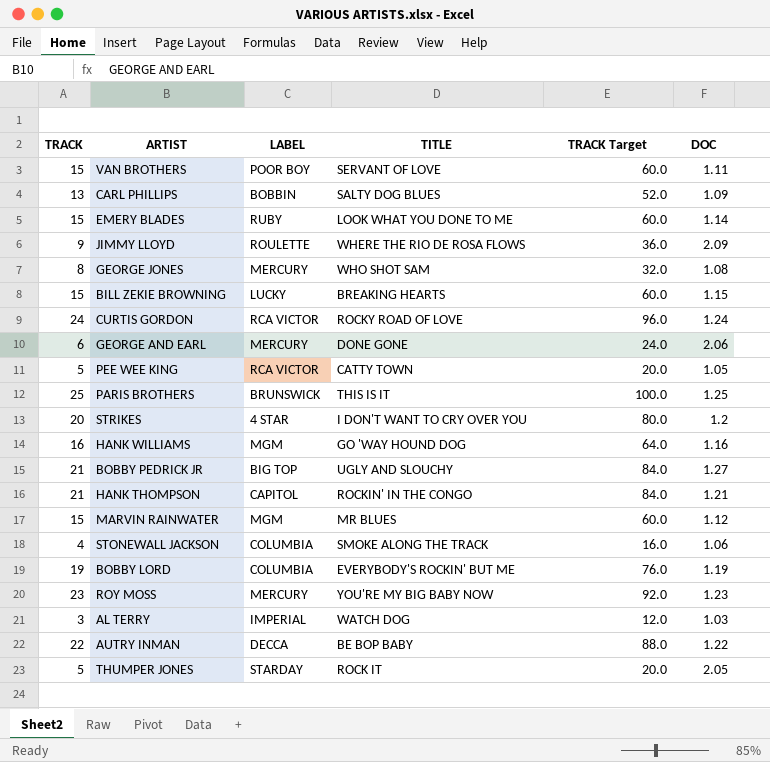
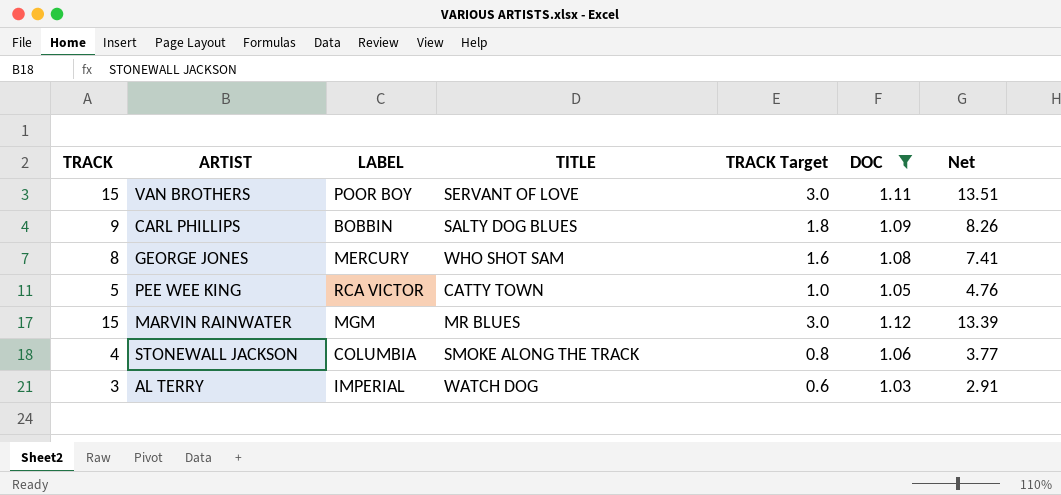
filter: none -> DOC <= 1.12
column TRACK Target | formula: [TRACK] * 4 -> [TRACK] * 0.2
column Net | formula: none -> [TRACK] / [DOC]
CARL PHILLIPS | TRACK: 13 -> 9

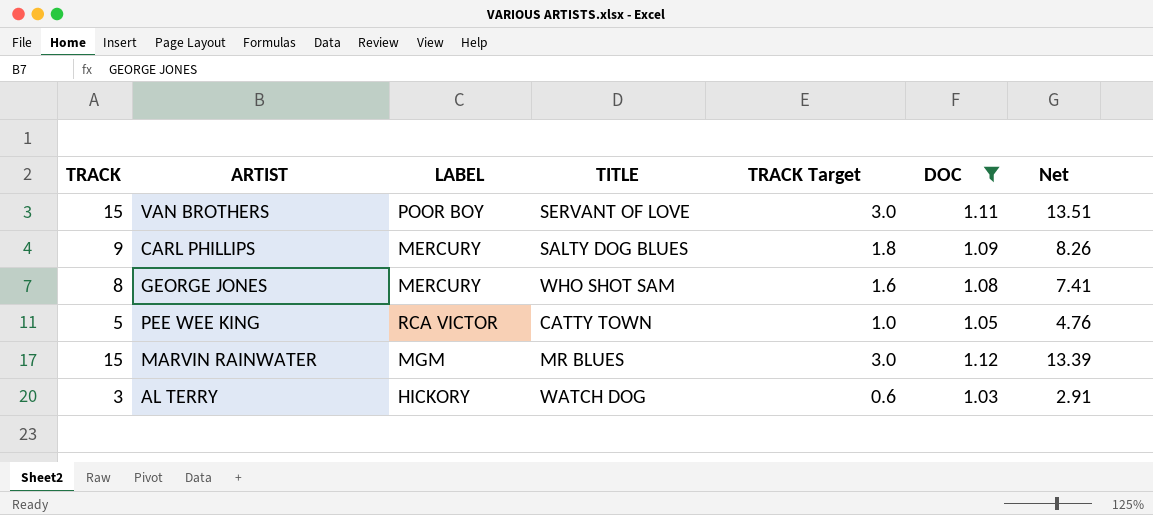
row STONEWALL JACKSON: 4 | COLUMBIA | SMOKE ALONG THE TRACK | 0.8 | 1.06 | 3.77 -> none
CARL PHILLIPS | LABEL: BOBBIN -> MERCURY
AL TERRY | LABEL: IMPERIAL -> HICKORY

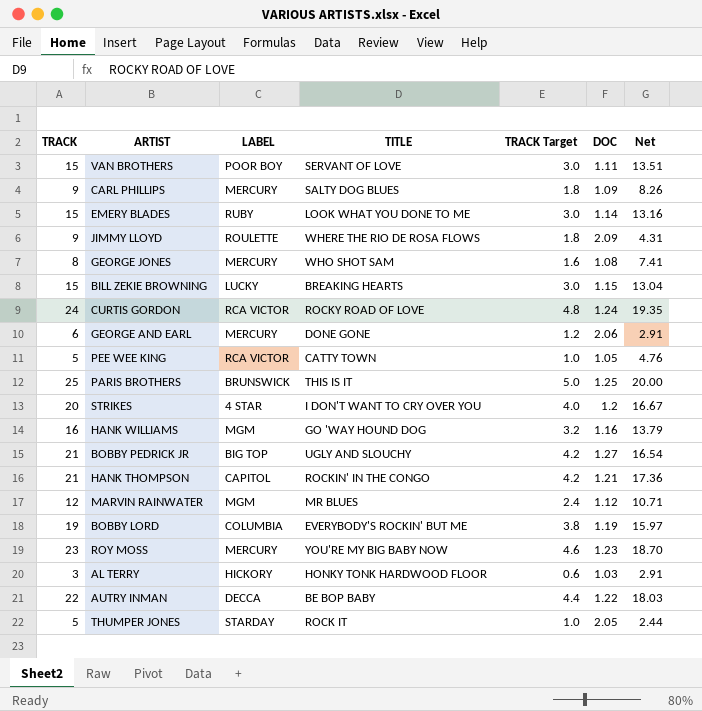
filter: DOC <= 1.12 -> none
MARVIN RAINWATER | TRACK: 15 -> 12
MARVIN RAINWATER | TRACK Target: 3.0 -> 2.4
MARVIN RAINWATER | Net: 13.39 -> 10.71
AL TERRY | TITLE: WATCH DOG -> HONKY TONK HARDWOOD FLOOR

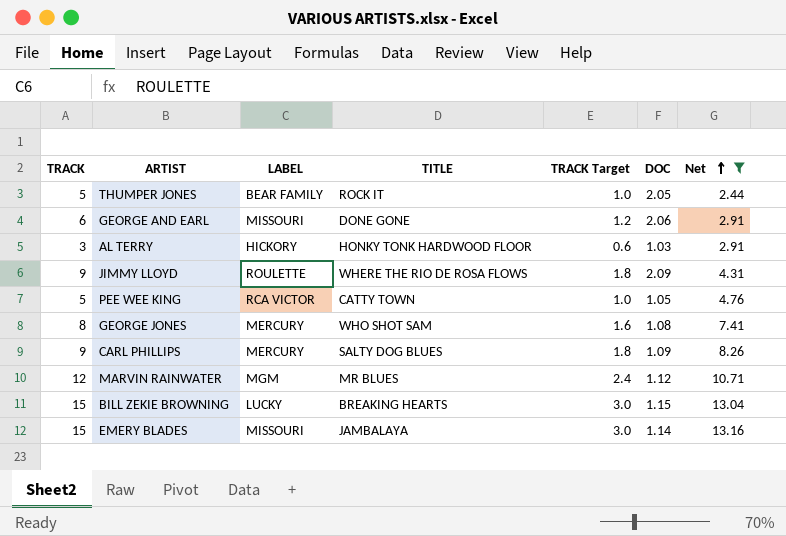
filter: none -> Net <= 13.16
row order: none -> Net ascending
THUMPER JONES | LABEL: STARDAY -> BEAR FAMILY
GEORGE AND EARL | LABEL: MERCURY -> MISSOURI
EMERY BLADES | LABEL: RUBY -> MISSOURI
EMERY BLADES | TITLE: LOOK WHAT YOU DONE TO ME -> JAMBALAYA

